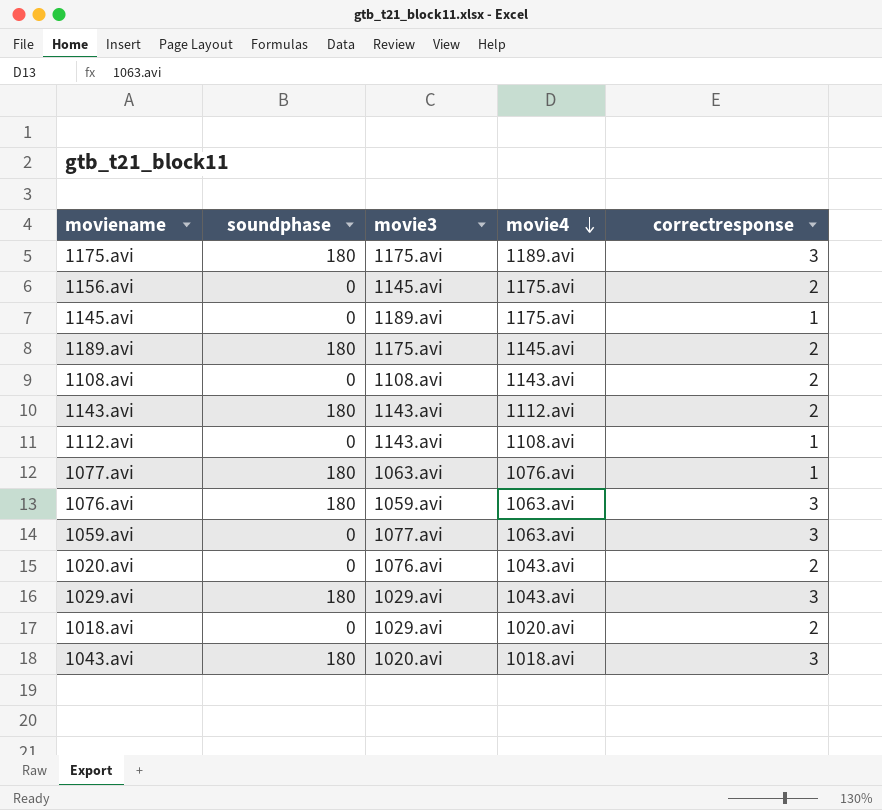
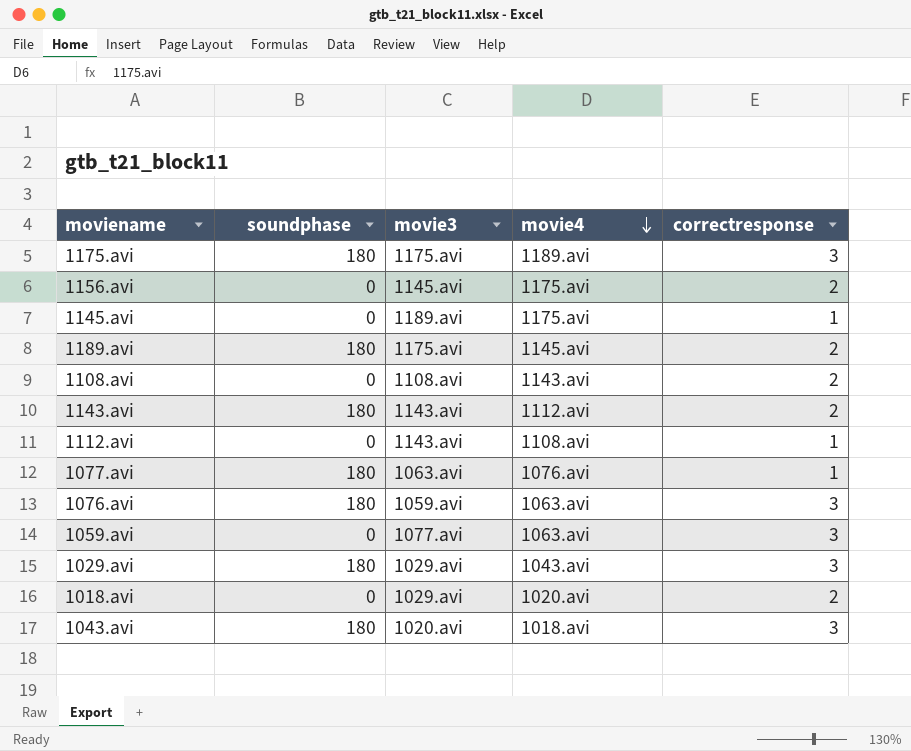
row 1020.avi: 0 | 1076.avi | 1043.avi | 2 -> none

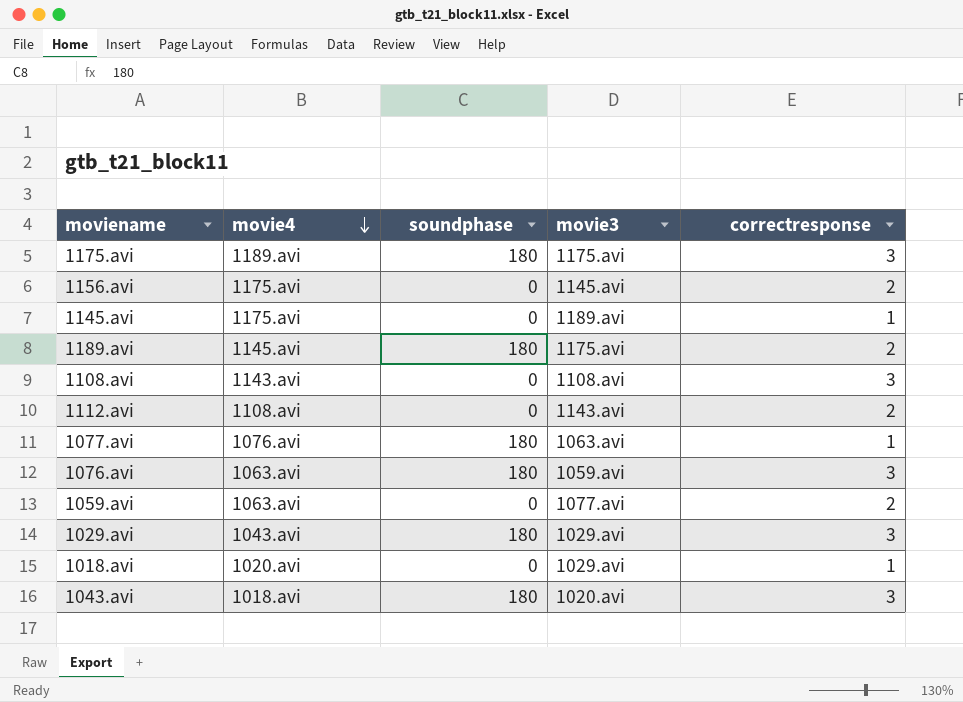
column movie4 | position: 4 -> 2
row 1143.avi: 180 | 1143.avi | 1112.avi | 2 -> none
1108.avi | correctresponse: 2 -> 3
1112.avi | correctresponse: 1 -> 2
1059.avi | correctresponse: 3 -> 2
1018.avi | correctresponse: 2 -> 1

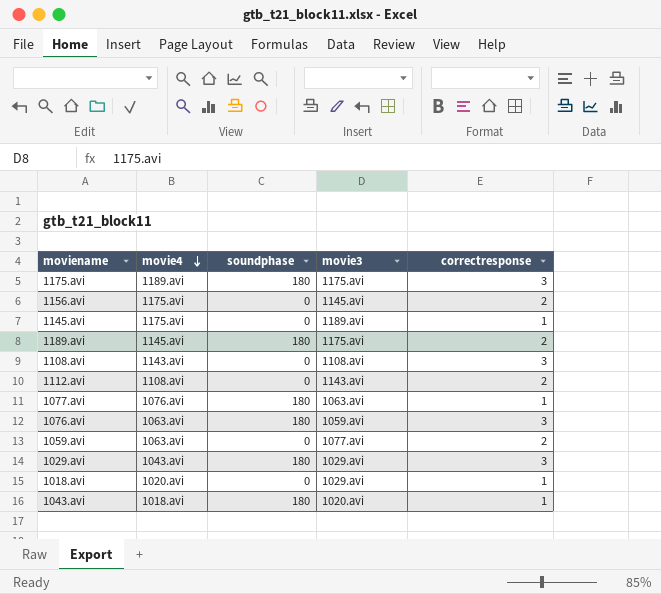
1043.avi | correctresponse: 3 -> 1

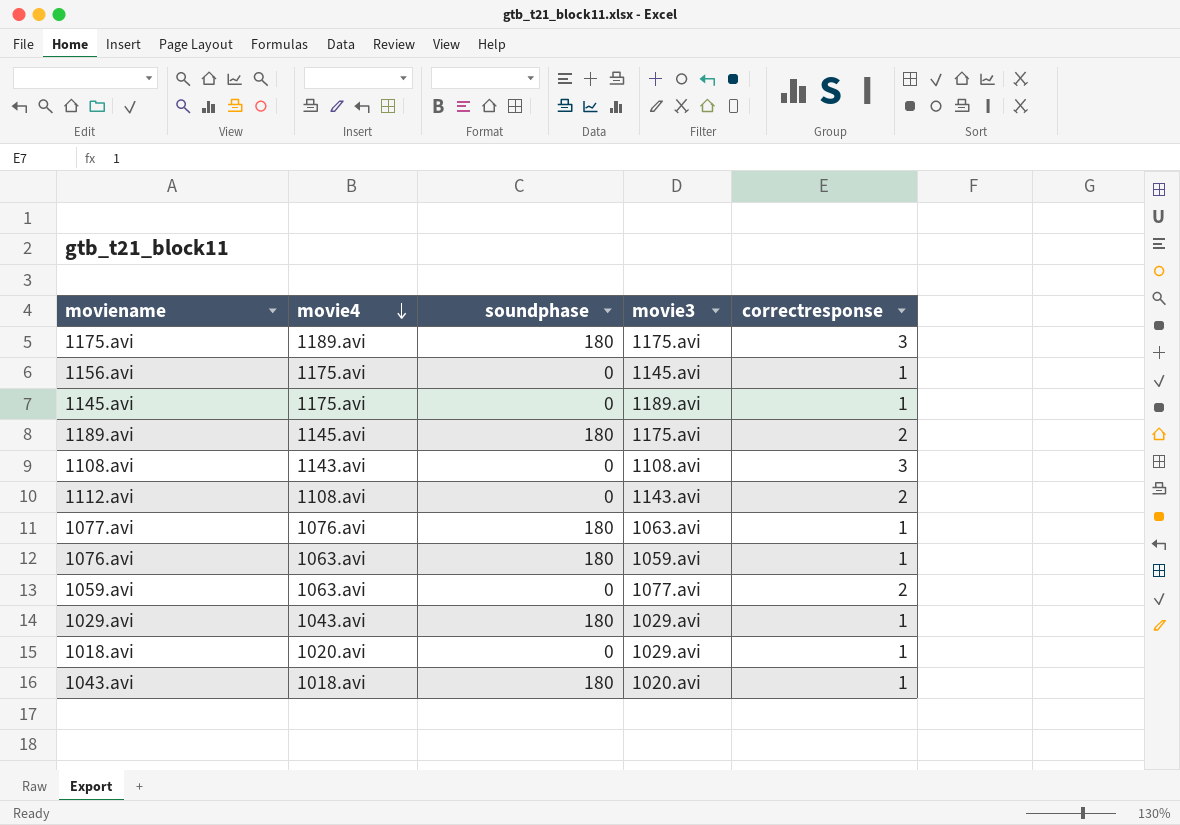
1156.avi | correctresponse: 2 -> 1
1076.avi | correctresponse: 3 -> 1
1029.avi | correctresponse: 3 -> 1

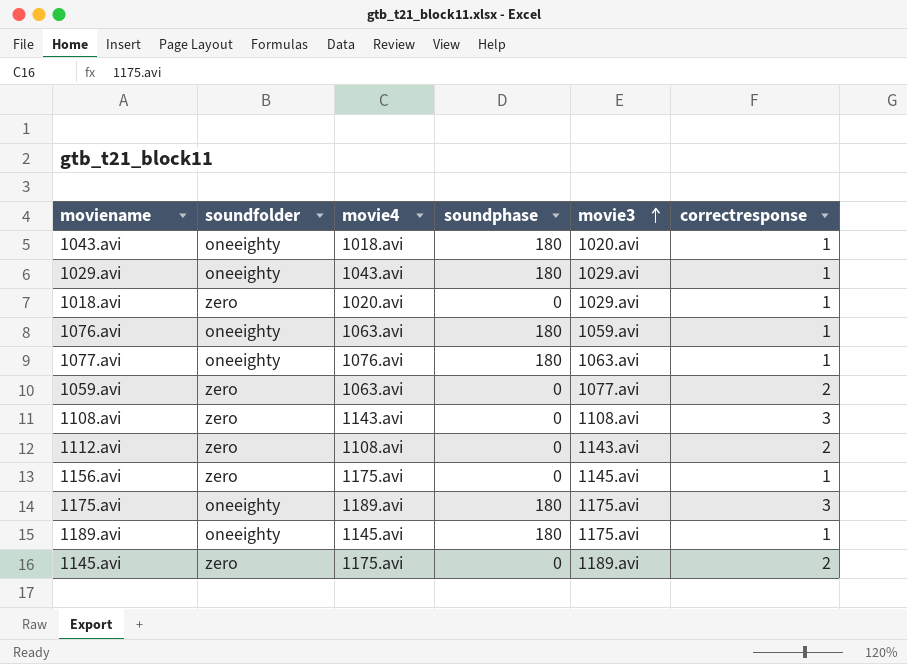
row order: movie4 descending -> movie3 ascending
column soundfolder | position: none -> 2
1189.avi | correctresponse: 2 -> 1
1145.avi | correctresponse: 1 -> 2

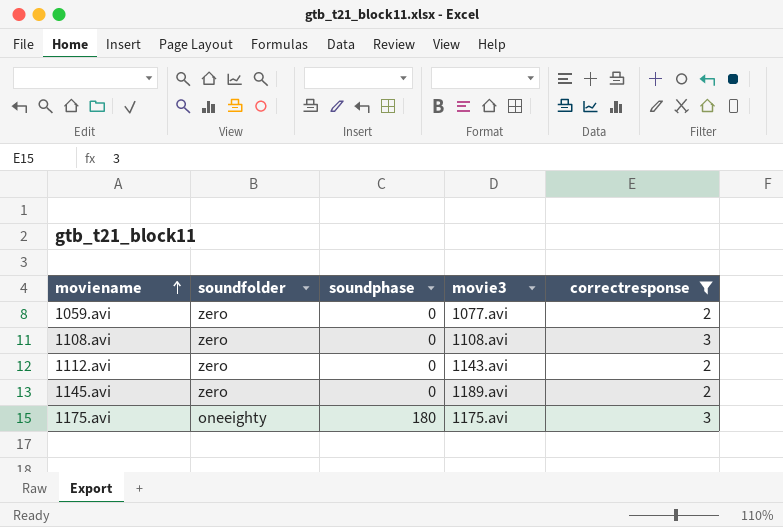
filter: none -> correctresponse != 1
row order: movie3 ascending -> moviename ascending
column movie4 | position: 3 -> none

